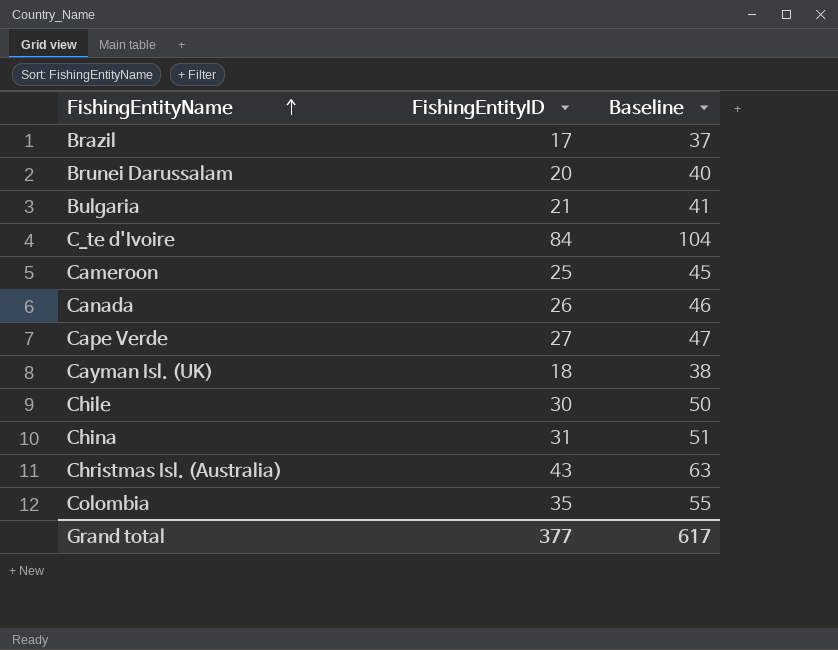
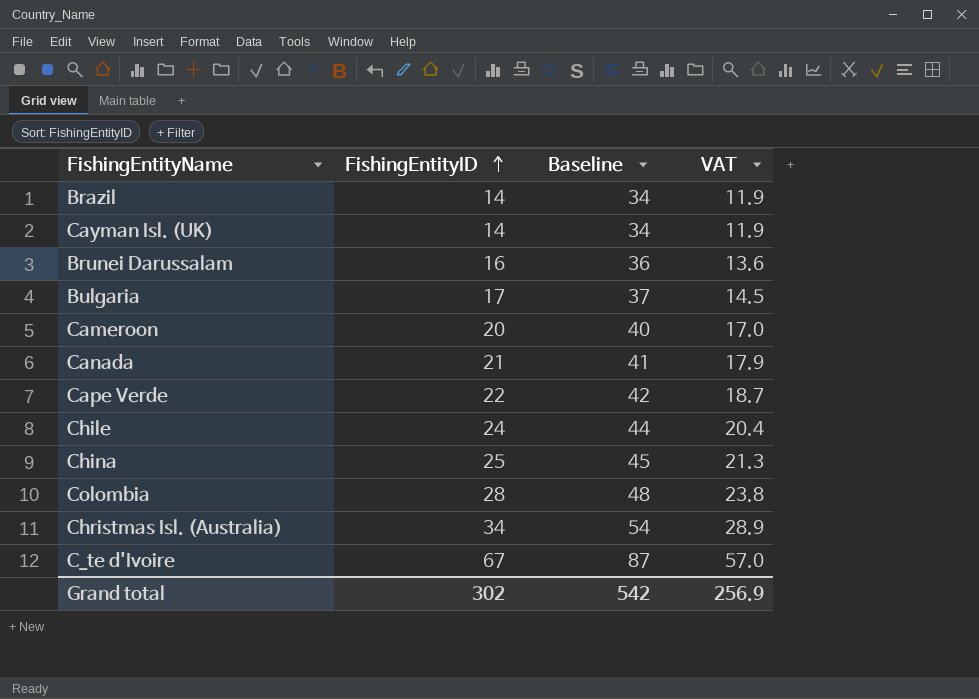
row order: FishingEntityName ascending -> FishingEntityID ascending
column VAT | formula: none -> [FishingEntityID] * 0.85
Brazil | FishingEntityID: 17 -> 14
Brazil | Baseline: 37 -> 34
Cayman Isl. (UK) | FishingEntityID: 18 -> 14
Cayman Isl. (UK) | Baseline: 38 -> 34
Brunei Darussalam | FishingEntityID: 20 -> 16
Brunei Darussalam | Baseline: 40 -> 36
Bulgaria | FishingEntityID: 21 -> 17
Bulgaria | Baseline: 41 -> 37
Cameroon | FishingEntityID: 25 -> 20
Cameroon | Baseline: 45 -> 40
Canada | FishingEntityID: 26 -> 21
Canada | Baseline: 46 -> 41
Cape Verde | FishingEntityID: 27 -> 22
Cape Verde | Baseline: 47 -> 42
Chile | FishingEntityID: 30 -> 24
Chile | Baseline: 50 -> 44
China | FishingEntityID: 31 -> 25
China | Baseline: 51 -> 45
Colombia | FishingEntityID: 35 -> 28
Colombia | Baseline: 55 -> 48
Christmas Isl. (Australia) | FishingEntityID: 43 -> 34
Christmas Isl. (Australia) | Baseline: 63 -> 54
C_te d'Ivoire | FishingEntityID: 84 -> 67
C_te d'Ivoire | Baseline: 104 -> 87
Grand total | FishingEntityID: 377 -> 302
Grand total | Baseline: 617 -> 542

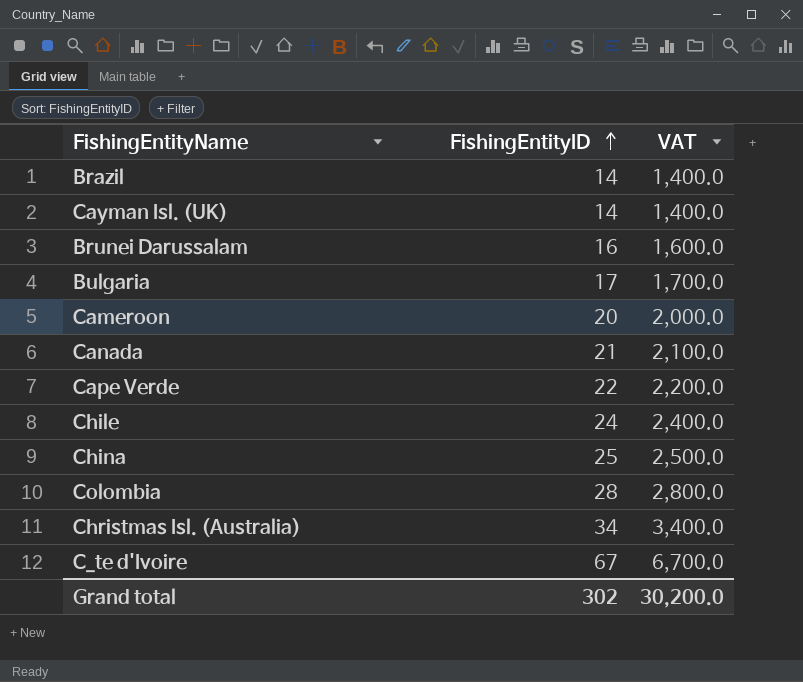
column Baseline | formula: [FishingEntityID] + 20 -> none
column VAT | formula: [FishingEntityID] * 0.85 -> [FishingEntityID] * 100
Grand total | VAT: 256.9 -> 30,200.0

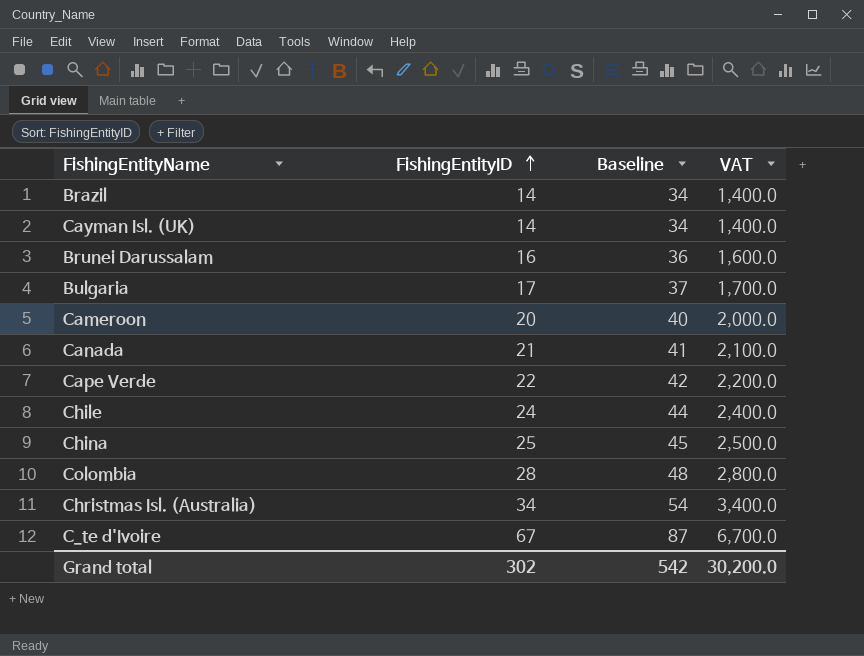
column Baseline | formula: none -> [FishingEntityID] + 20

